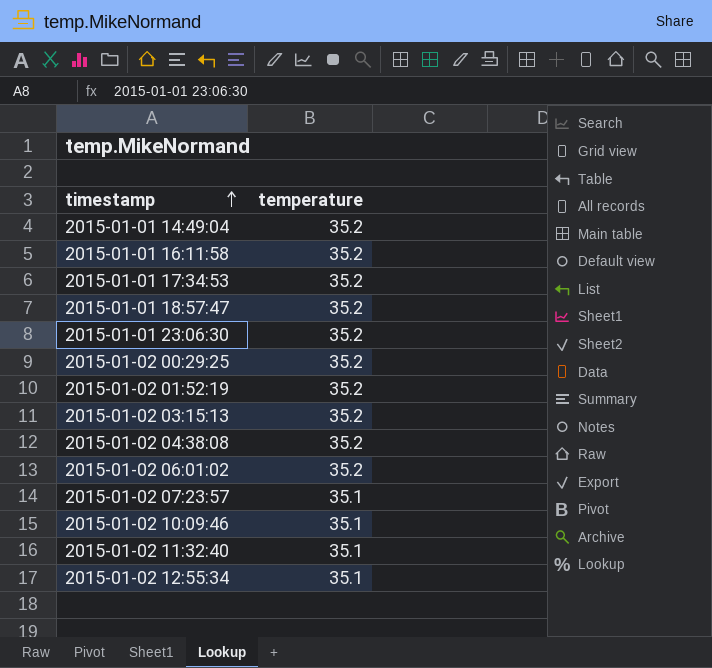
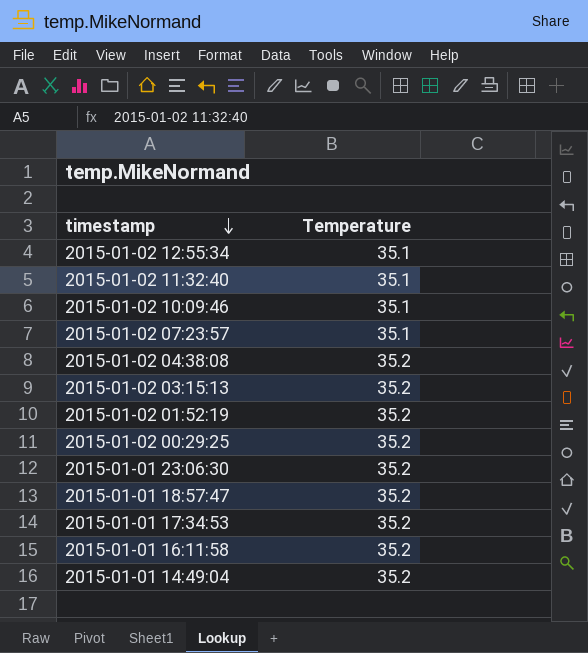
row order: timestamp ascending -> timestamp descending
column name: temperature -> Temperature
row 2015-01-02 06:01:02: 35.2 -> none

